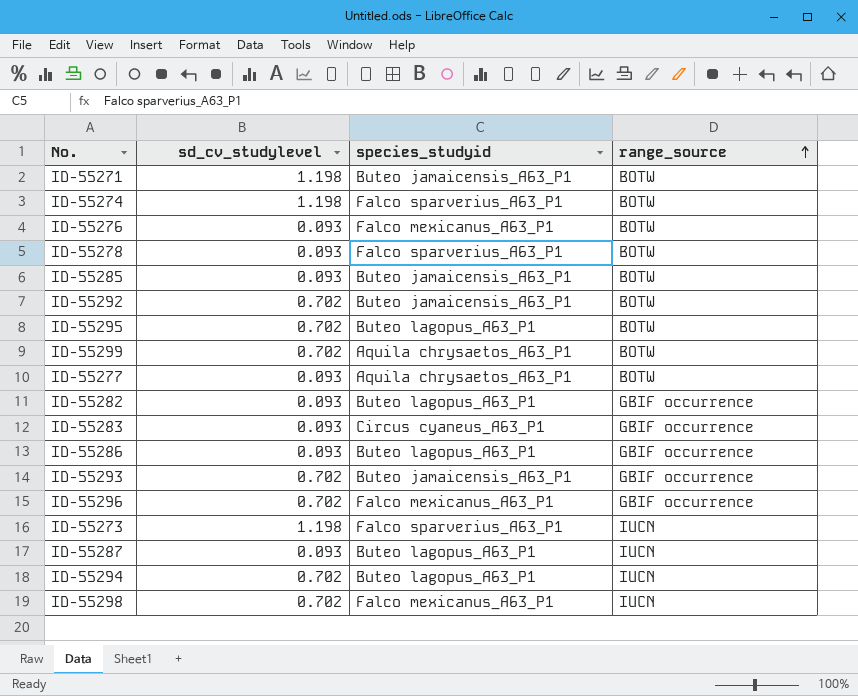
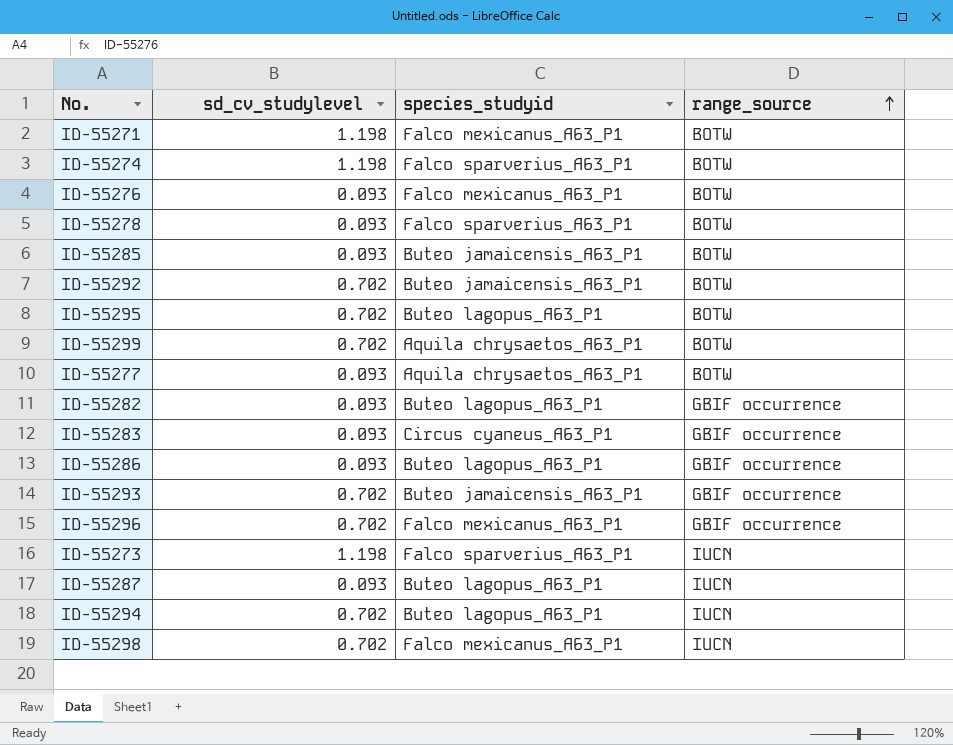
ID-55271 | species_studyid: Buteo jamaicensis_A63_P1 -> Falco mexicanus_A63_P1

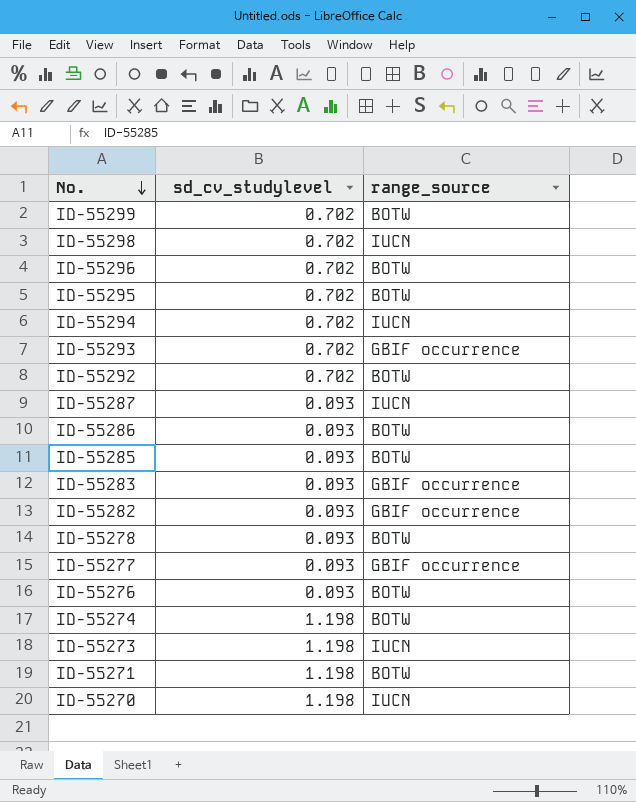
row order: range_source ascending -> No. descending
column species_studyid | position: 3 -> none
ID-55296 | range_source: GBIF occurrence -> BOTW
ID-55286 | range_source: GBIF occurrence -> BOTW
ID-55277 | range_source: BOTW -> GBIF occurrence
row ID-55270: none -> 1.198 | IUCN

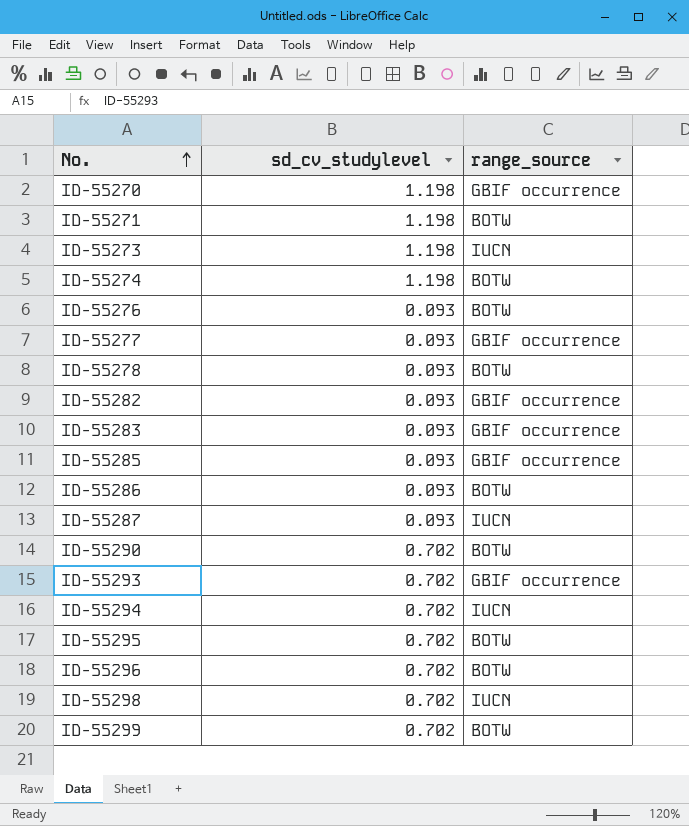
row order: No. descending -> No. ascending
row ID-55292: 0.702 | BOTW -> none
ID-55270 | range_source: IUCN -> GBIF occurrence
ID-55285 | range_source: BOTW -> GBIF occurrence
row ID-55290: none -> 0.702 | BOTW

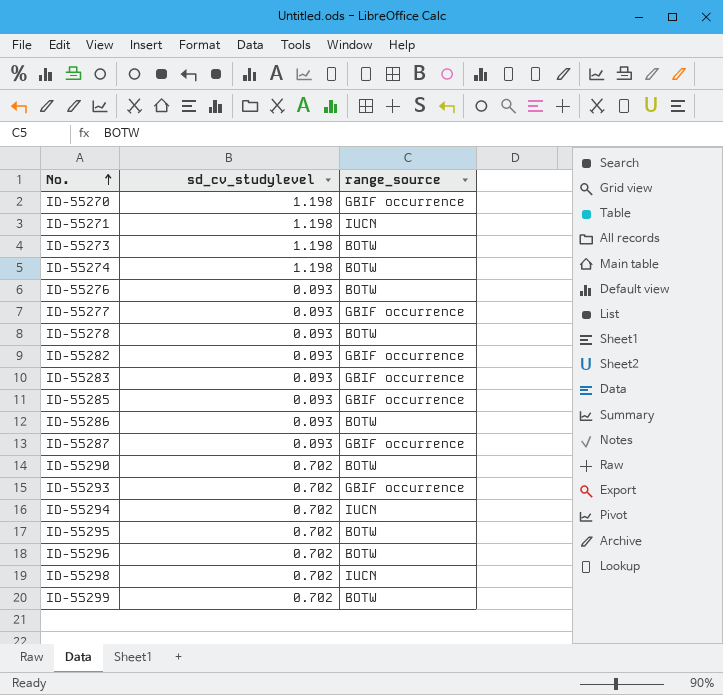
ID-55271 | range_source: BOTW -> IUCN
ID-55273 | range_source: IUCN -> BOTW
ID-55287 | range_source: IUCN -> GBIF occurrence

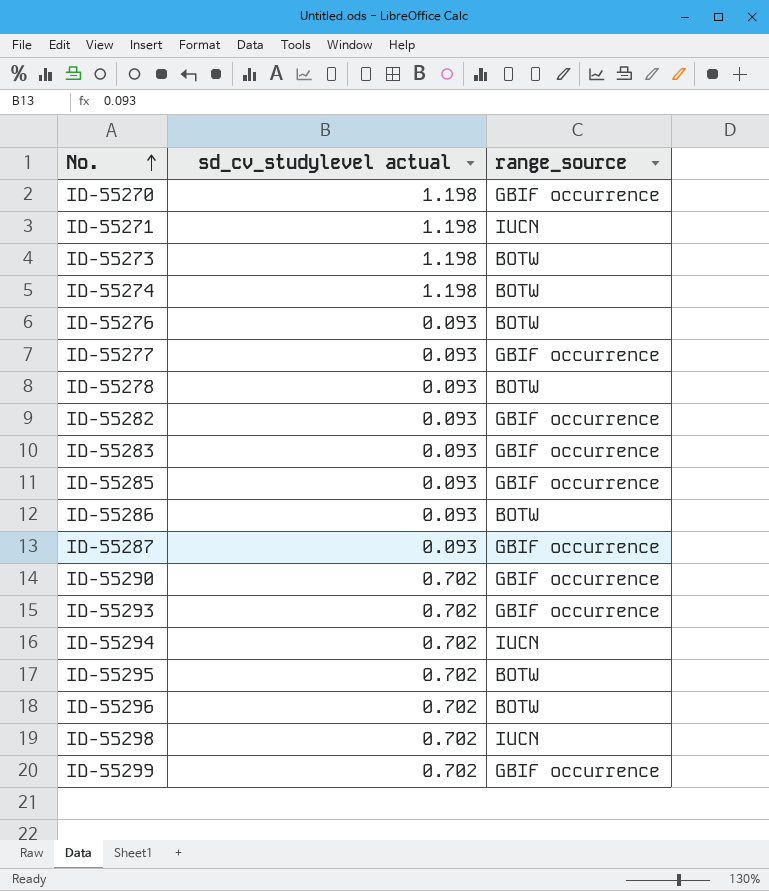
column name: sd_cv_studylevel -> sd_cv_studylevel actual
ID-55290 | range_source: BOTW -> GBIF occurrence
ID-55299 | range_source: BOTW -> GBIF occurrence

